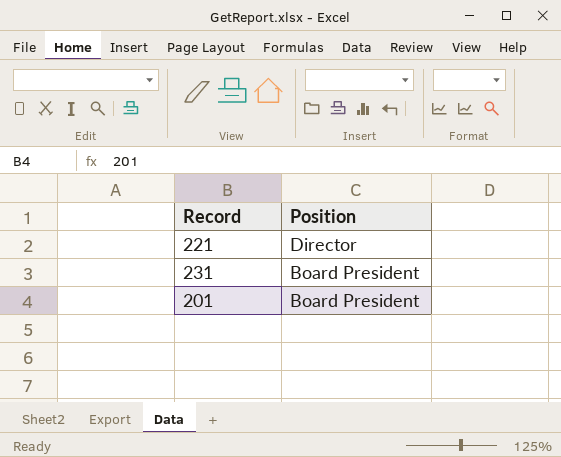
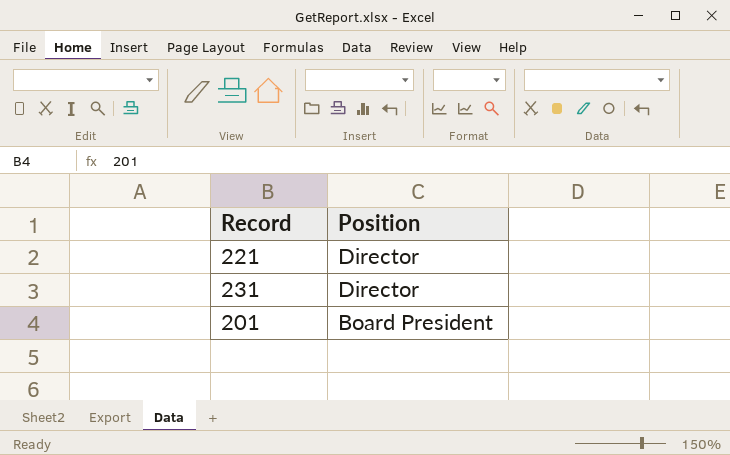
231 | Position: Board President -> Director

